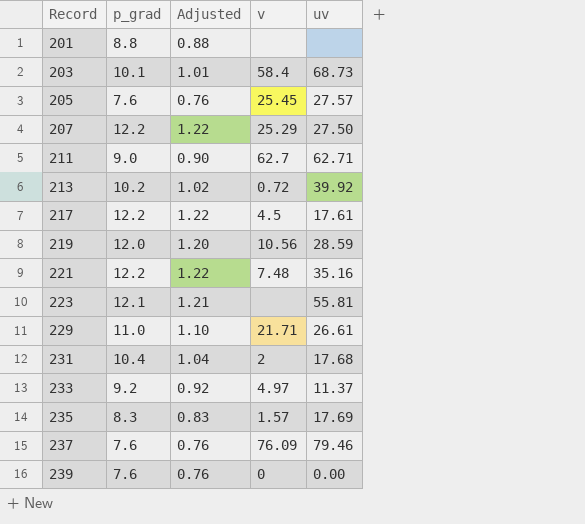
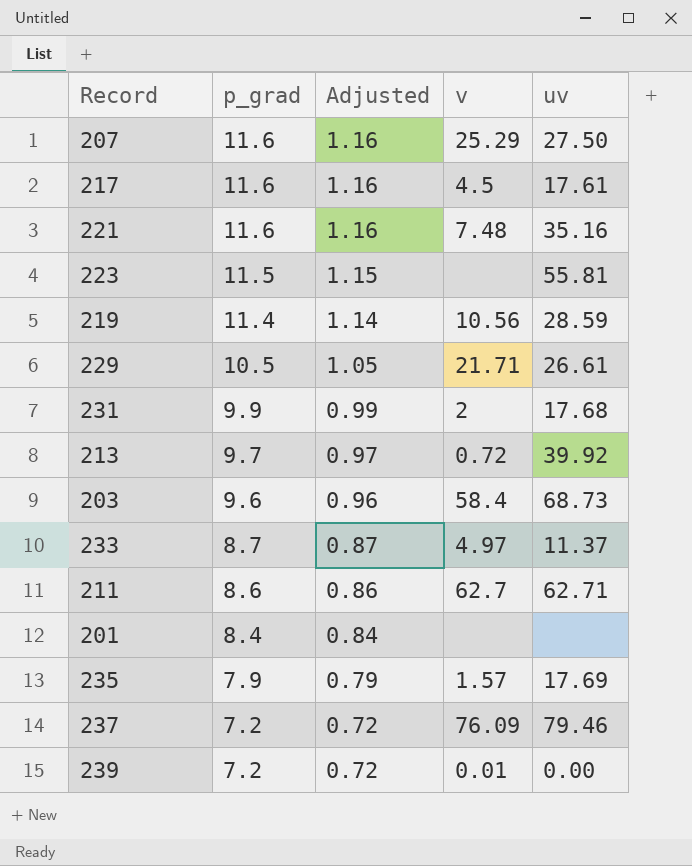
row order: Record ascending -> p_grad descending
row 205: 7.6 | 0.76 | 25.45 | 27.57 -> none
207 | p_grad: 12.2 -> 11.6
207 | Adjusted: 1.22 -> 1.16
217 | p_grad: 12.2 -> 11.6
217 | Adjusted: 1.22 -> 1.16
221 | p_grad: 12.2 -> 11.6
221 | Adjusted: 1.22 -> 1.16
223 | p_grad: 12.1 -> 11.5
223 | Adjusted: 1.21 -> 1.15
219 | p_grad: 12.0 -> 11.4
219 | Adjusted: 1.20 -> 1.14
229 | p_grad: 11.0 -> 10.5
229 | Adjusted: 1.10 -> 1.05
231 | p_grad: 10.4 -> 9.9
231 | Adjusted: 1.04 -> 0.99
213 | p_grad: 10.2 -> 9.7
213 | Adjusted: 1.02 -> 0.97
203 | p_grad: 10.1 -> 9.6
203 | Adjusted: 1.01 -> 0.96
233 | p_grad: 9.2 -> 8.7
233 | Adjusted: 0.92 -> 0.87
211 | p_grad: 9.0 -> 8.6
211 | Adjusted: 0.90 -> 0.86
201 | p_grad: 8.8 -> 8.4
201 | Adjusted: 0.88 -> 0.84
235 | p_grad: 8.3 -> 7.9
235 | Adjusted: 0.83 -> 0.79
237 | p_grad: 7.6 -> 7.2
237 | Adjusted: 0.76 -> 0.72
239 | p_grad: 7.6 -> 7.2
239 | Adjusted: 0.76 -> 0.72
239 | v: 0 -> 0.01

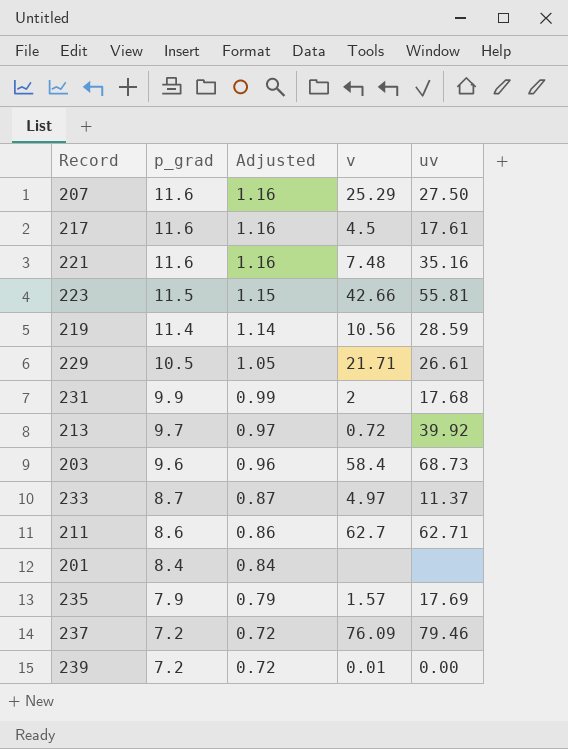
223 | v: none -> 42.66

